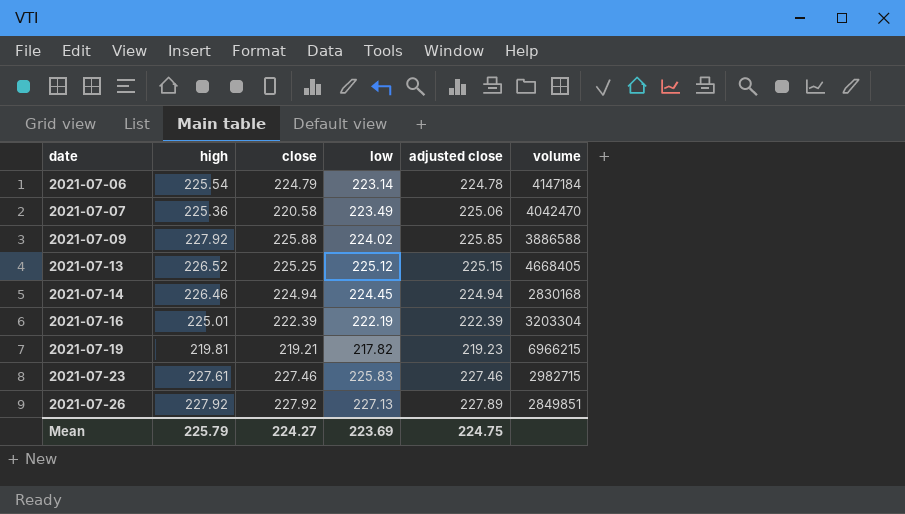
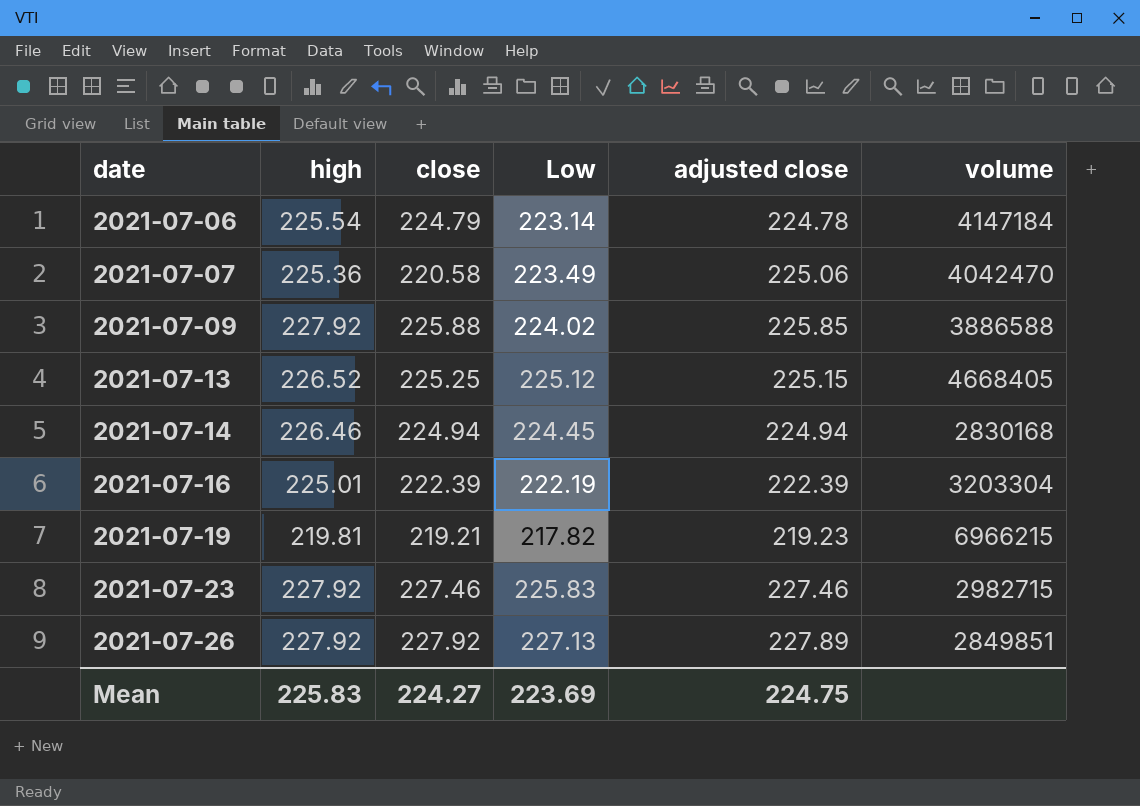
column name: low -> Low
2021-07-23 | high: 227.61 -> 227.92
Mean | high: 225.79 -> 225.83

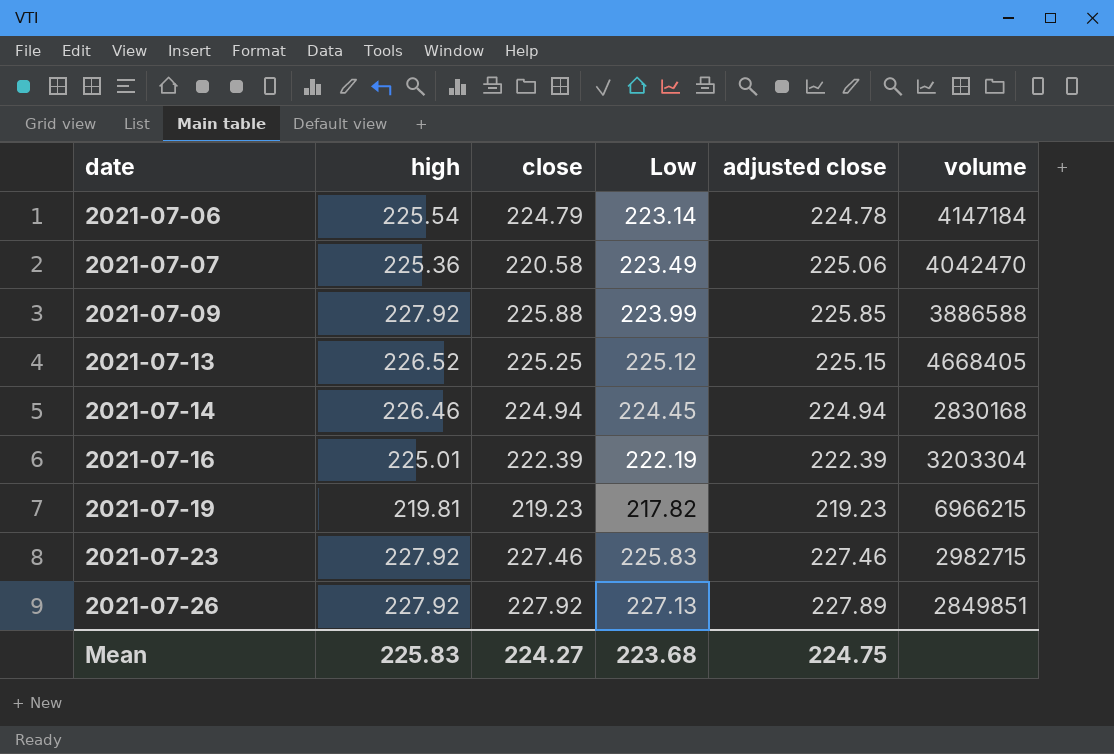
2021-07-09 | Low: 224.02 -> 223.99
2021-07-19 | close: 219.21 -> 219.23
Mean | Low: 223.69 -> 223.68

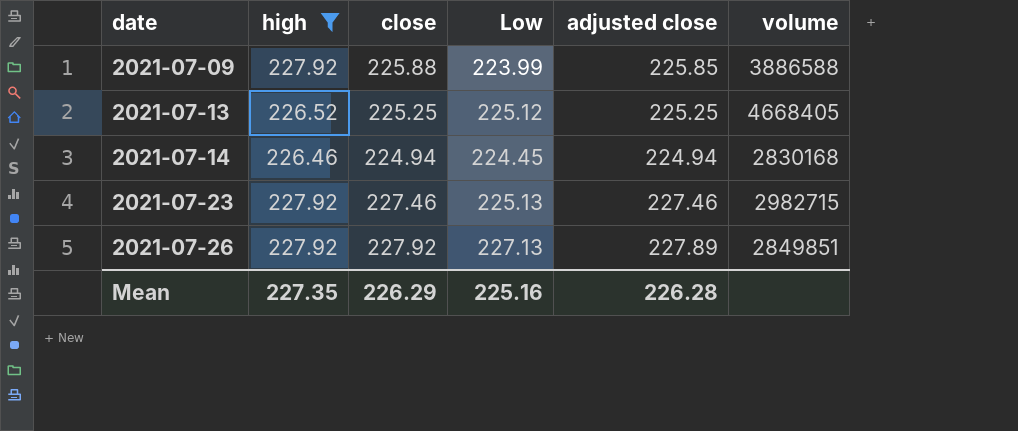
filter: none -> high >= 226.46
2021-07-13 | adjusted close: 225.15 -> 225.25
2021-07-23 | Low: 225.83 -> 225.13
Mean | high: 225.83 -> 227.35
Mean | close: 224.27 -> 226.29
Mean | Low: 223.68 -> 225.16
Mean | adjusted close: 224.75 -> 226.28

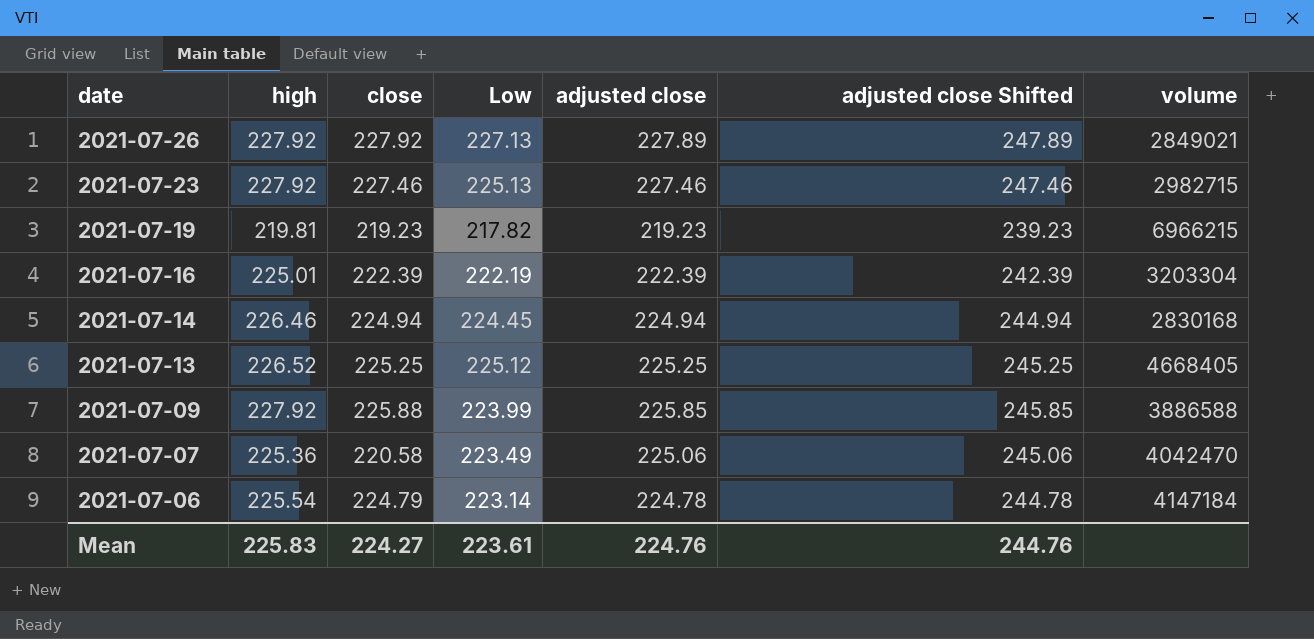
filter: high >= 226.46 -> none
row order: date ascending -> date descending
column adjusted close Shifted | formula: none -> [adjusted close] + 20
2021-07-26 | volume: 2849851 -> 2849021
Mean | high: 227.35 -> 225.83
Mean | close: 226.29 -> 224.27
Mean | Low: 225.16 -> 223.61
Mean | adjusted close: 226.28 -> 224.76

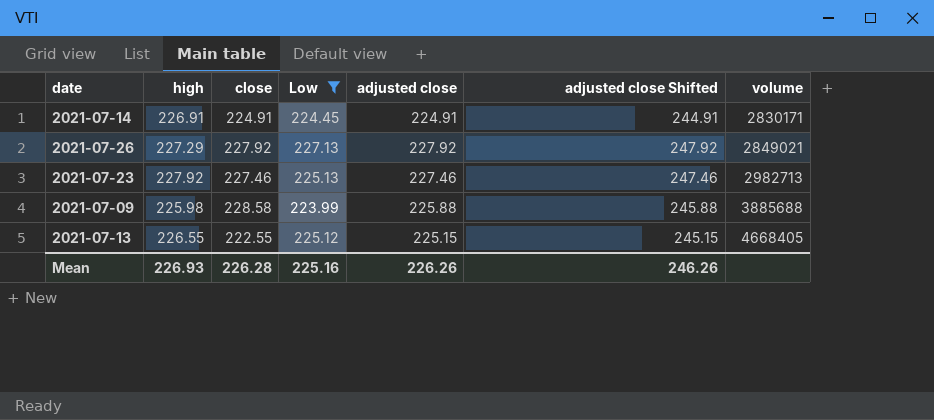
filter: none -> Low >= 223.99
row order: date descending -> volume ascending
2021-07-14 | high: 226.46 -> 226.91
2021-07-14 | close: 224.94 -> 224.91
2021-07-14 | adjusted close: 224.94 -> 224.91
2021-07-14 | adjusted close Shifted: 244.94 -> 244.91
2021-07-14 | volume: 2830168 -> 2830171
2021-07-26 | high: 227.92 -> 227.29
2021-07-26 | adjusted close: 227.89 -> 227.92
2021-07-26 | adjusted close Shifted: 247.89 -> 247.92
2021-07-23 | volume: 2982715 -> 2982713
2021-07-09 | high: 227.92 -> 225.98
2021-07-09 | close: 225.88 -> 228.58
2021-07-09 | adjusted close: 225.85 -> 225.88
2021-07-09 | adjusted close Shifted: 245.85 -> 245.88
2021-07-09 | volume: 3886588 -> 3885688
2021-07-13 | high: 226.52 -> 226.55
2021-07-13 | close: 225.25 -> 222.55
2021-07-13 | adjusted close: 225.25 -> 225.15
2021-07-13 | adjusted close Shifted: 245.25 -> 245.15
Mean | high: 225.83 -> 226.93
Mean | close: 224.27 -> 226.28
Mean | Low: 223.61 -> 225.16
Mean | adjusted close: 224.76 -> 226.26
Mean | adjusted close Shifted: 244.76 -> 246.26

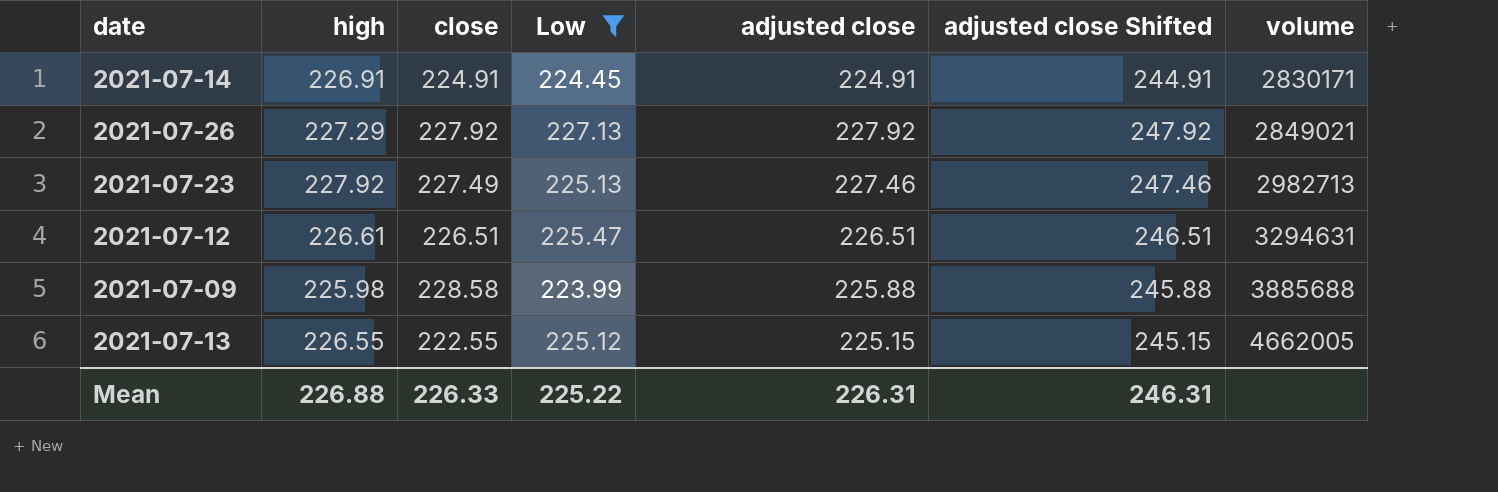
2021-07-23 | close: 227.46 -> 227.49
row 2021-07-12: none -> 226.61 | 226.51 | 225.47 | 226.51 | 246.51 | 3294631
2021-07-13 | volume: 4668405 -> 4662005
Mean | high: 226.93 -> 226.88
Mean | close: 226.28 -> 226.33
Mean | Low: 225.16 -> 225.22
Mean | adjusted close: 226.26 -> 226.31
Mean | adjusted close Shifted: 246.26 -> 246.31

